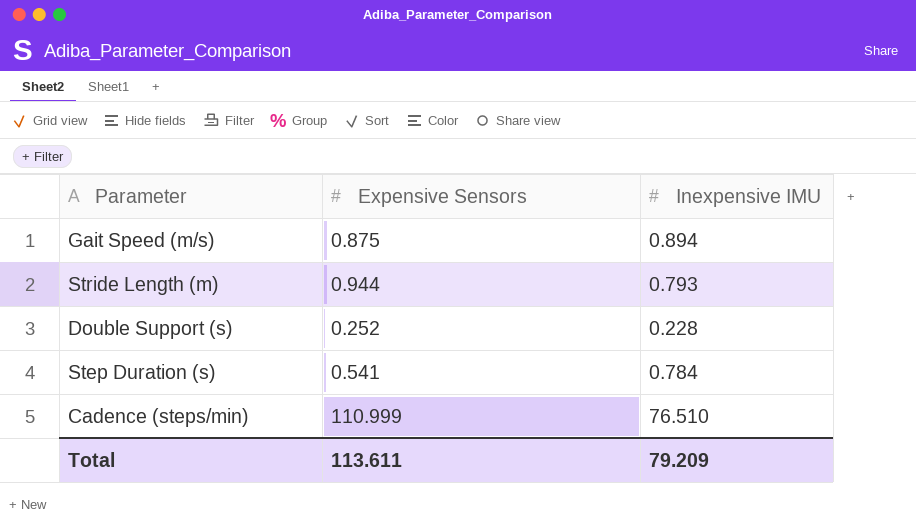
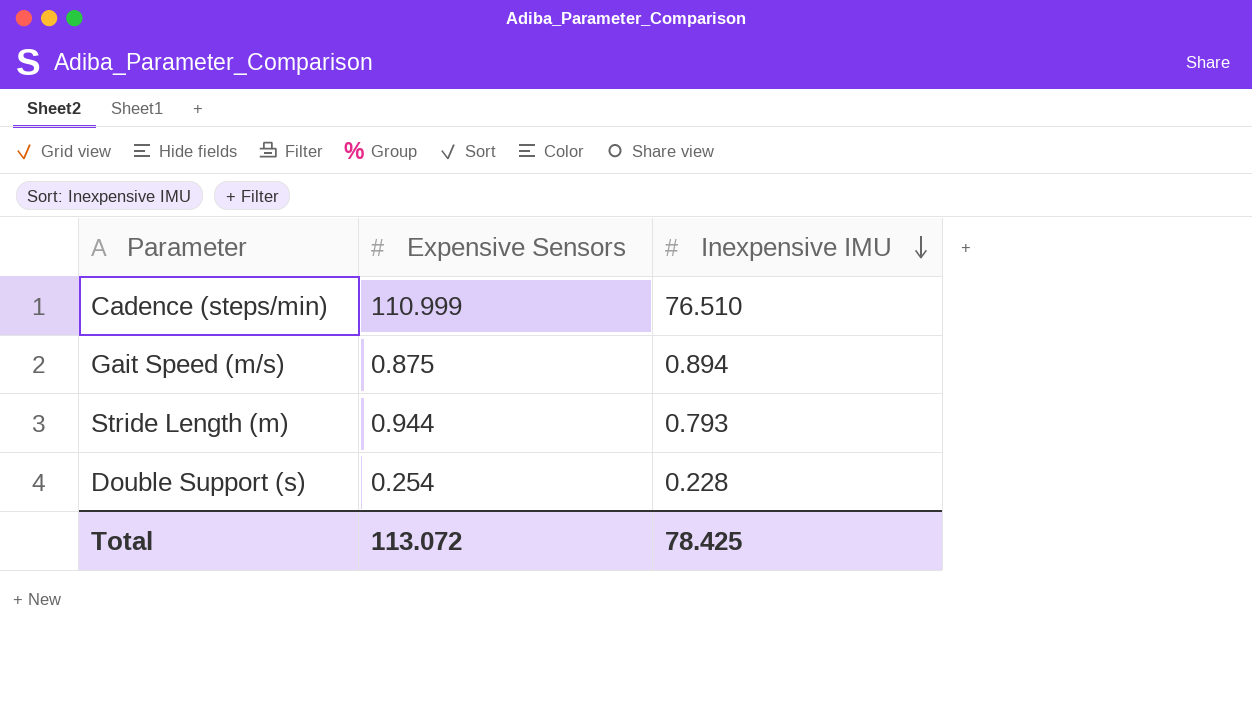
row order: none -> Inexpensive IMU descending
row Step Duration (s): 0.541 | 0.784 -> none
Double Support (s) | Expensive Sensors: 0.252 -> 0.254
Total | Expensive Sensors: 113.611 -> 113.072
Total | Inexpensive IMU: 79.209 -> 78.425

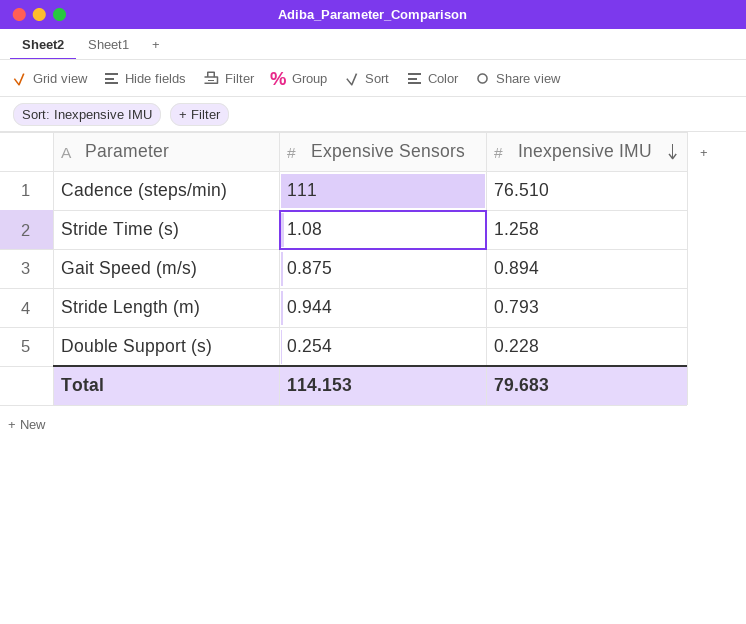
Cadence (steps/min) | Expensive Sensors: 110.999 -> 111
row Stride Time (s): none -> 1.08 | 1.258
Total | Expensive Sensors: 113.072 -> 114.153
Total | Inexpensive IMU: 78.425 -> 79.683

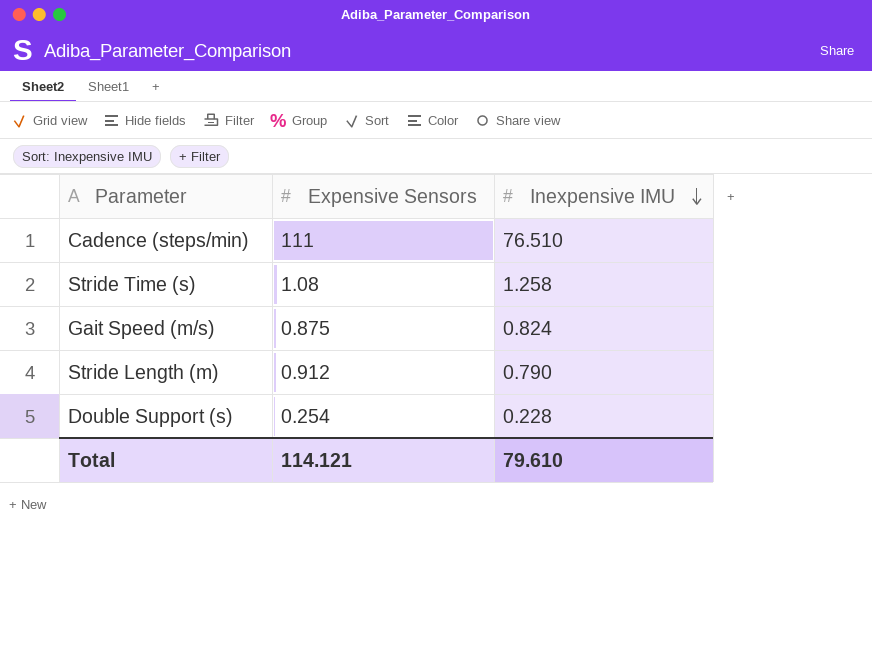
Gait Speed (m/s) | Inexpensive IMU: 0.894 -> 0.824
Stride Length (m) | Expensive Sensors: 0.944 -> 0.912
Stride Length (m) | Inexpensive IMU: 0.793 -> 0.790
Total | Expensive Sensors: 114.153 -> 114.121
Total | Inexpensive IMU: 79.683 -> 79.610

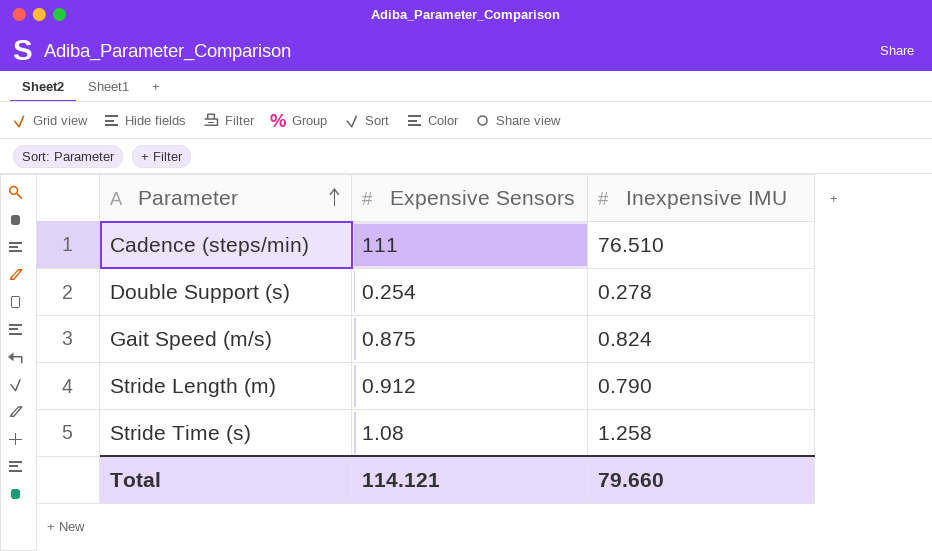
row order: Inexpensive IMU descending -> Parameter ascending
Double Support (s) | Inexpensive IMU: 0.228 -> 0.278
Total | Inexpensive IMU: 79.610 -> 79.660

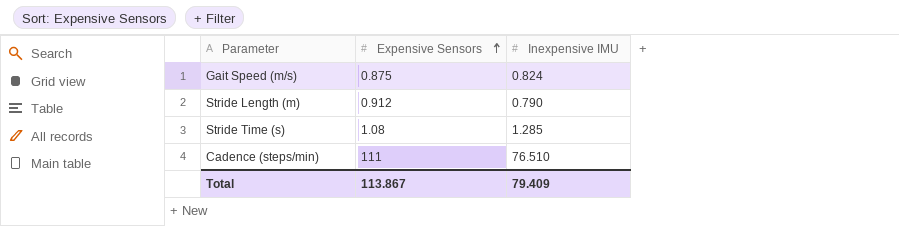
row order: Parameter ascending -> Expensive Sensors ascending
row Double Support (s): 0.254 | 0.278 -> none
Stride Time (s) | Inexpensive IMU: 1.258 -> 1.285
Total | Expensive Sensors: 114.121 -> 113.867
Total | Inexpensive IMU: 79.660 -> 79.409

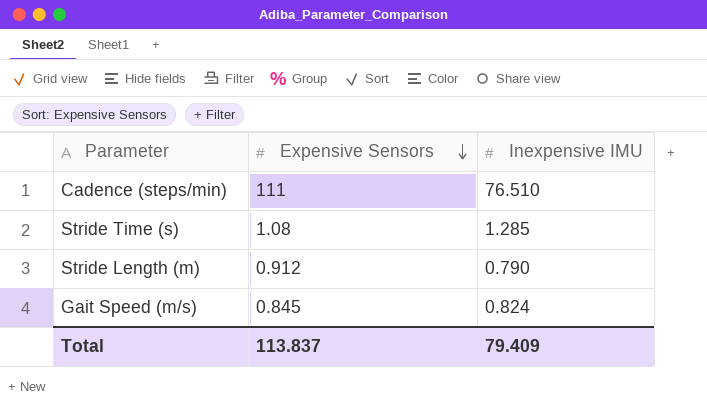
row order: Expensive Sensors ascending -> Expensive Sensors descending
Gait Speed (m/s) | Expensive Sensors: 0.875 -> 0.845
Total | Expensive Sensors: 113.867 -> 113.837

